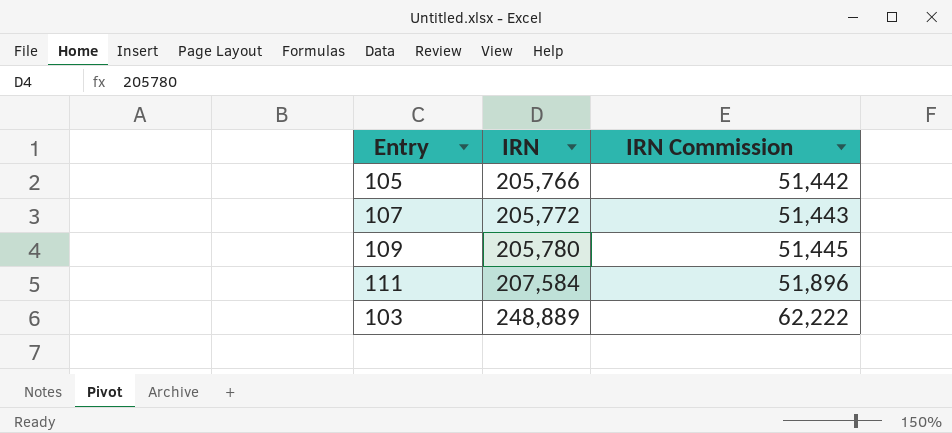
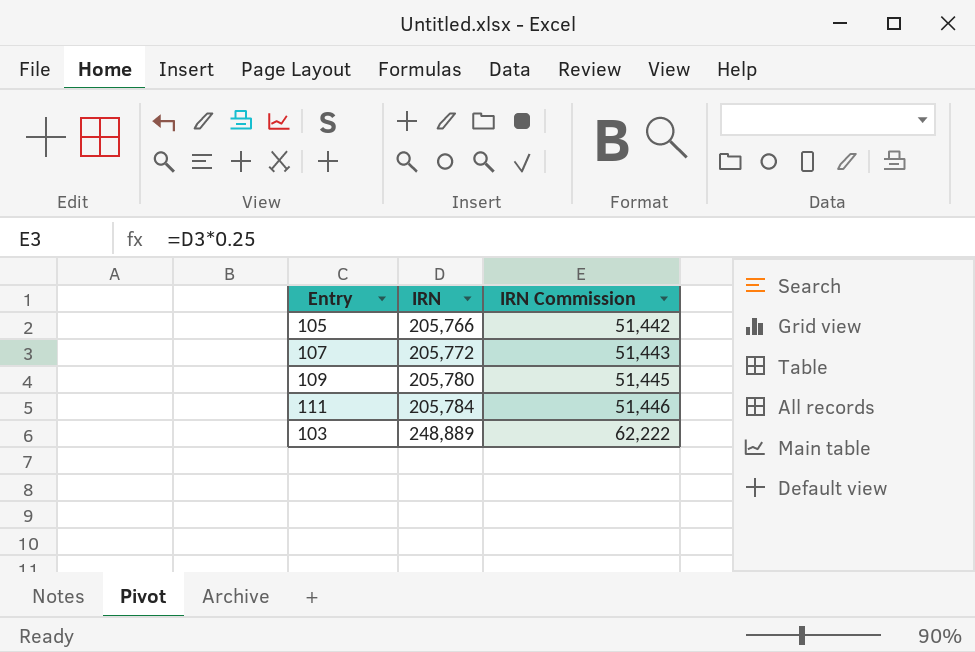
111 | IRN: 207,584 -> 205,784
111 | IRN Commission: 51,896 -> 51,446

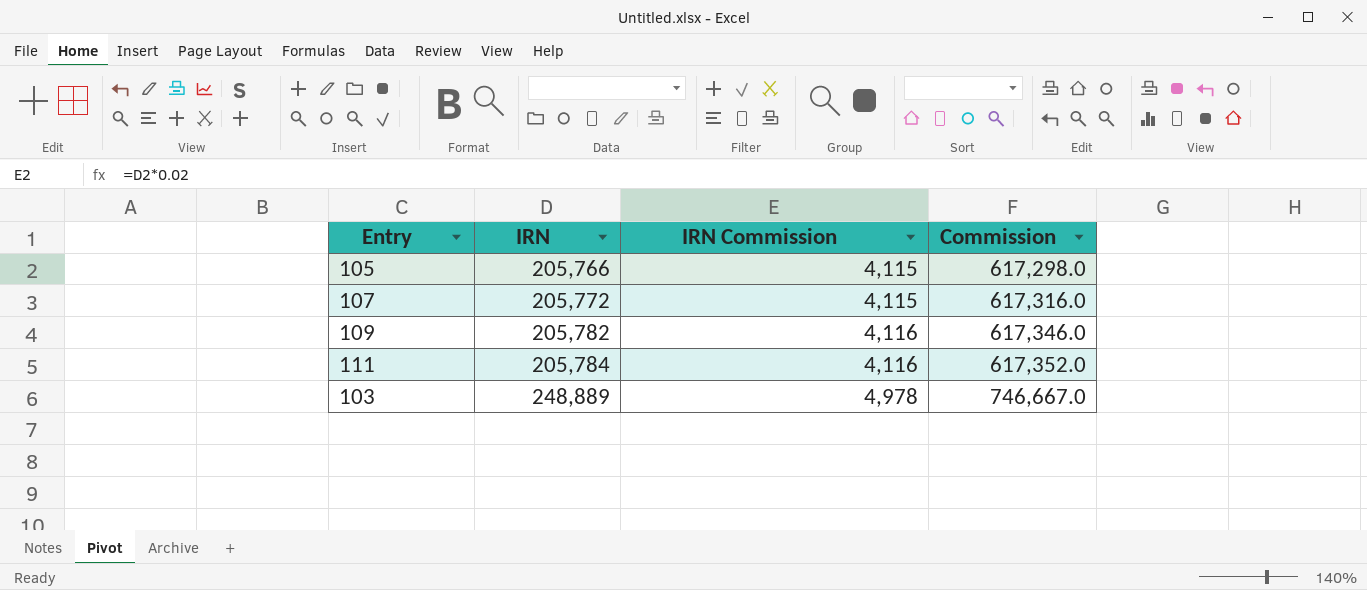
column IRN Commission | formula: [IRN] * 0.25 -> [IRN] * 0.02
column Commission | formula: none -> [IRN] * 3
109 | IRN: 205,780 -> 205,782

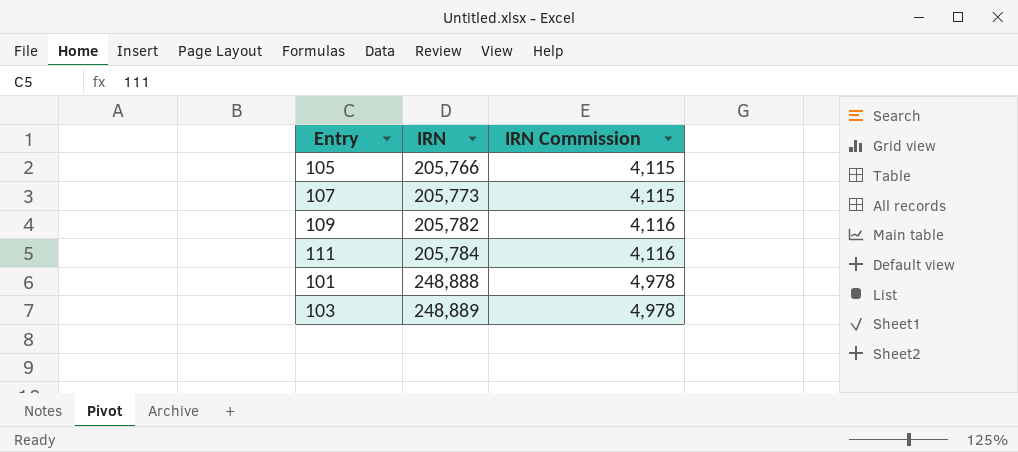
column Commission | formula: [IRN] * 3 -> none
107 | IRN: 205,772 -> 205,773
row 101: none -> 248,888 | 4,978

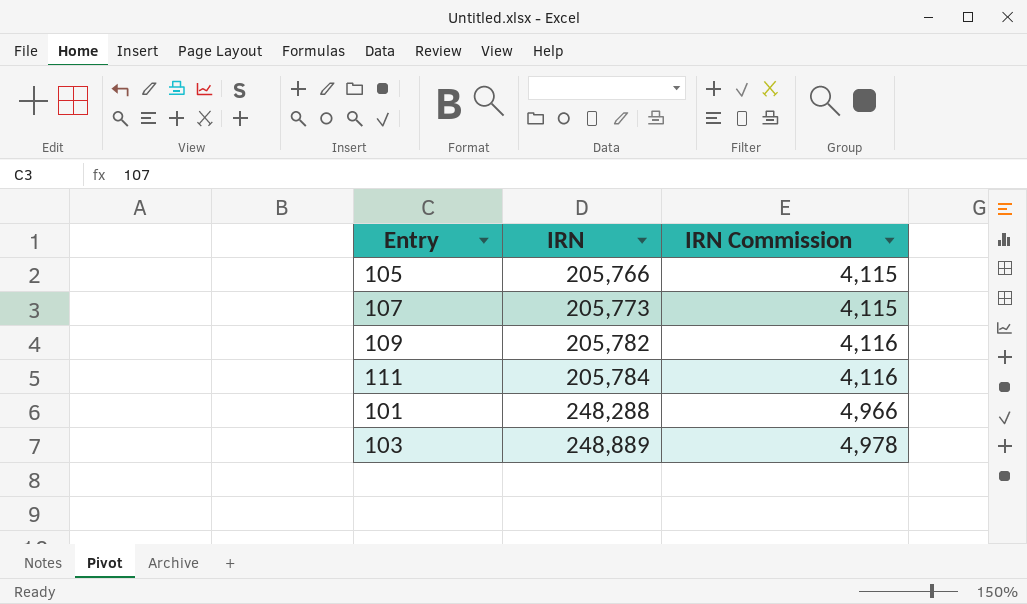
101 | IRN: 248,888 -> 248,288
101 | IRN Commission: 4,978 -> 4,966

